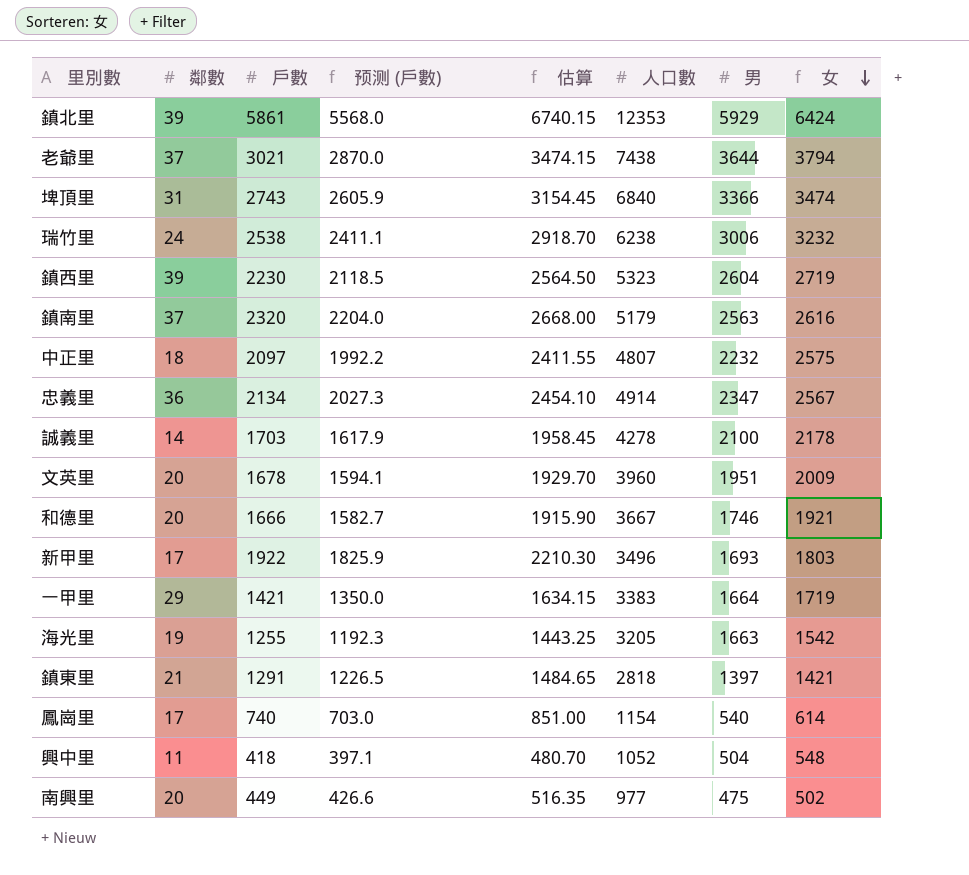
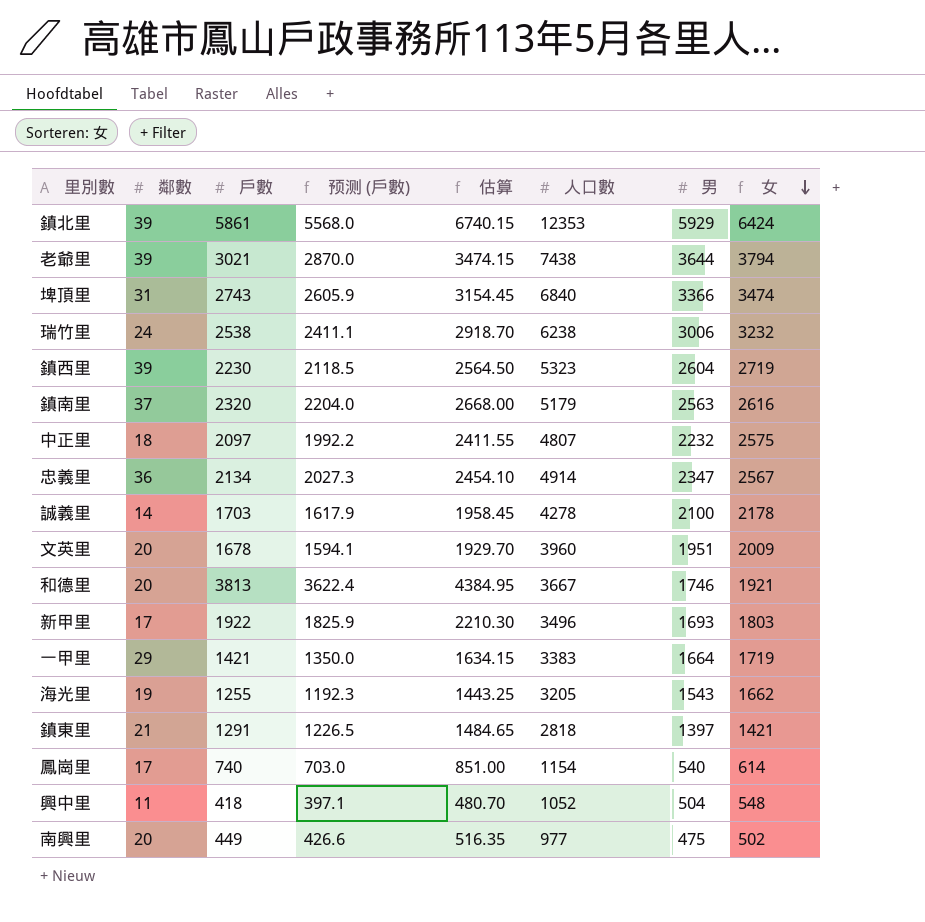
老爺里 | 鄰數: 37 -> 39
和德里 | 戶數: 1666 -> 3813
和德里 | 预测 (戶數): 1582.7 -> 3622.4
和德里 | 估算: 1915.90 -> 4384.95
海光里 | 男: 1663 -> 1543
海光里 | 女: 1542 -> 1662

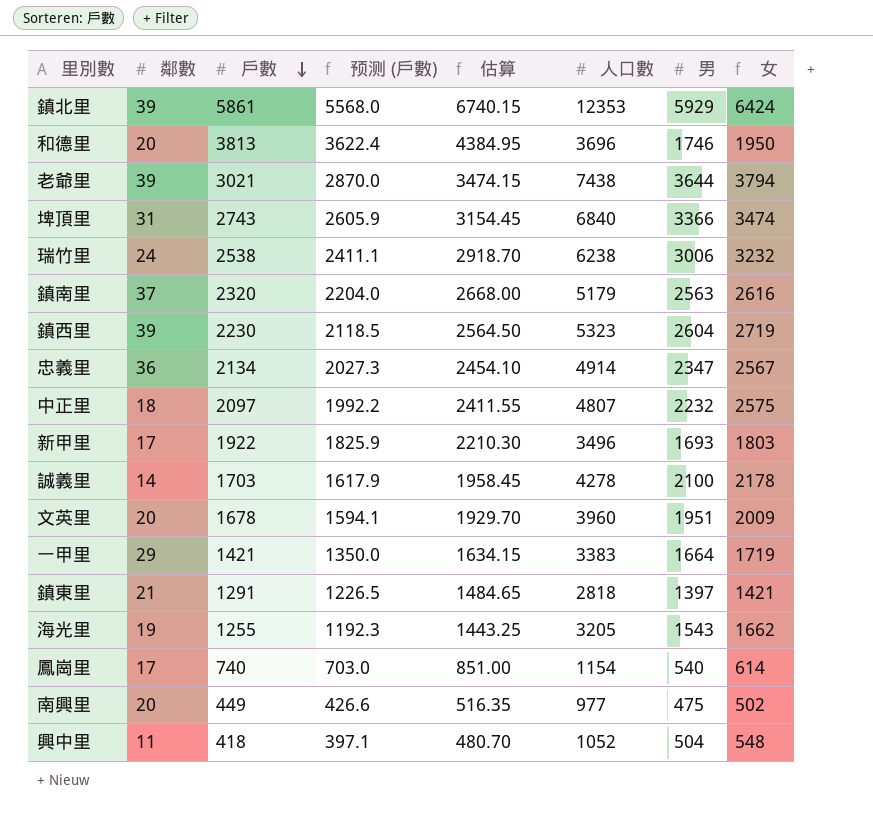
row order: 女 descending -> 戶數 descending
和德里 | 人口數: 3667 -> 3696
和德里 | 女: 1921 -> 1950

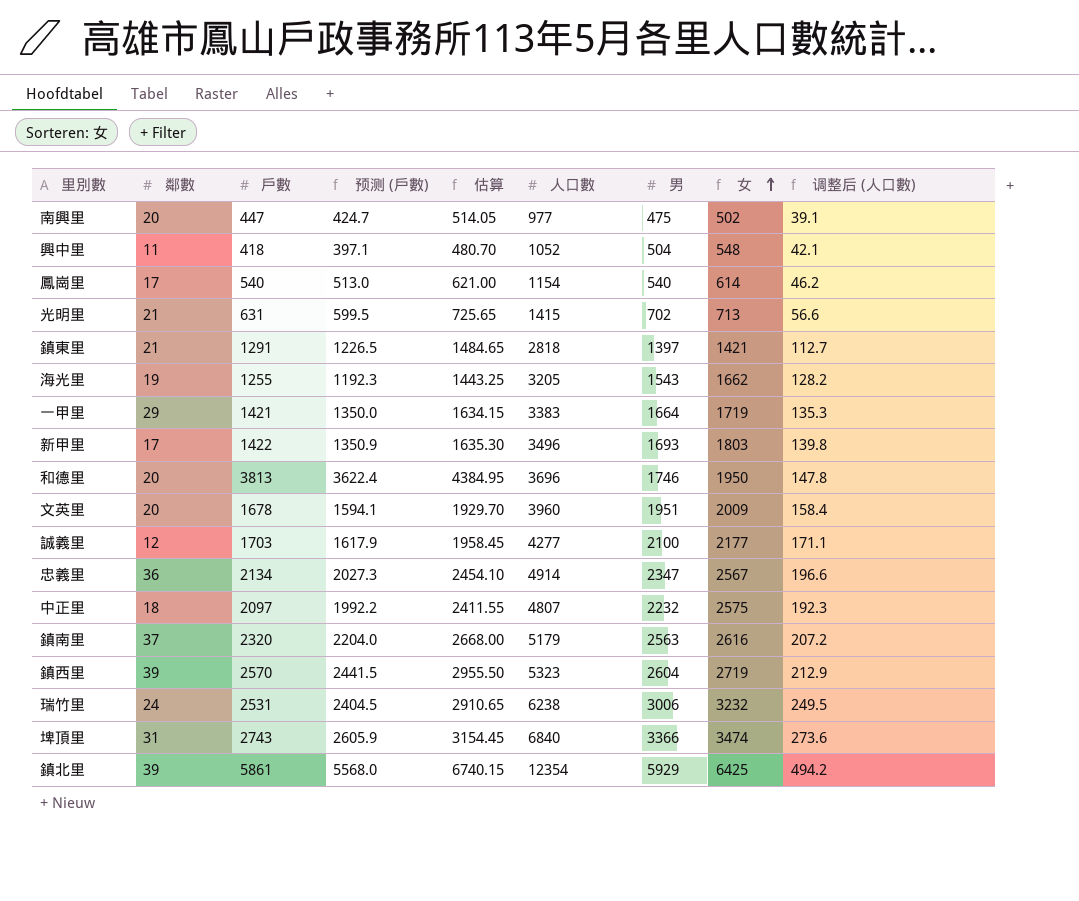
row order: 戶數 descending -> 女 ascending
column 调整后 (人口數) | formula: none -> [人口數] * 0.04
row 老爺里: 39 | 3021 | 2870.0 | 3474.15 | 7438 | 3644 | 3794 -> none
南興里 | 戶數: 449 -> 447
南興里 | 预测 (戶數): 426.6 -> 424.7
南興里 | 估算: 516.35 -> 514.05
鳳崗里 | 戶數: 740 -> 540
鳳崗里 | 预测 (戶數): 703.0 -> 513.0
鳳崗里 | 估算: 851.00 -> 621.00
row 光明里: none -> 21 | 631 | 599.5 | 725.65 | 1415 | 702 | 713 | 56.6
新甲里 | 戶數: 1922 -> 1422
新甲里 | 预测 (戶數): 1825.9 -> 1350.9
新甲里 | 估算: 2210.30 -> 1635.30
誠義里 | 鄰數: 14 -> 12
誠義里 | 人口數: 4278 -> 4277
誠義里 | 女: 2178 -> 2177
鎮西里 | 戶數: 2230 -> 2570
鎮西里 | 预测 (戶數): 2118.5 -> 2441.5
鎮西里 | 估算: 2564.50 -> 2955.50
瑞竹里 | 戶數: 2538 -> 2531
瑞竹里 | 预测 (戶數): 2411.1 -> 2404.5
瑞竹里 | 估算: 2918.70 -> 2910.65
鎮北里 | 人口數: 12353 -> 12354
鎮北里 | 女: 6424 -> 6425

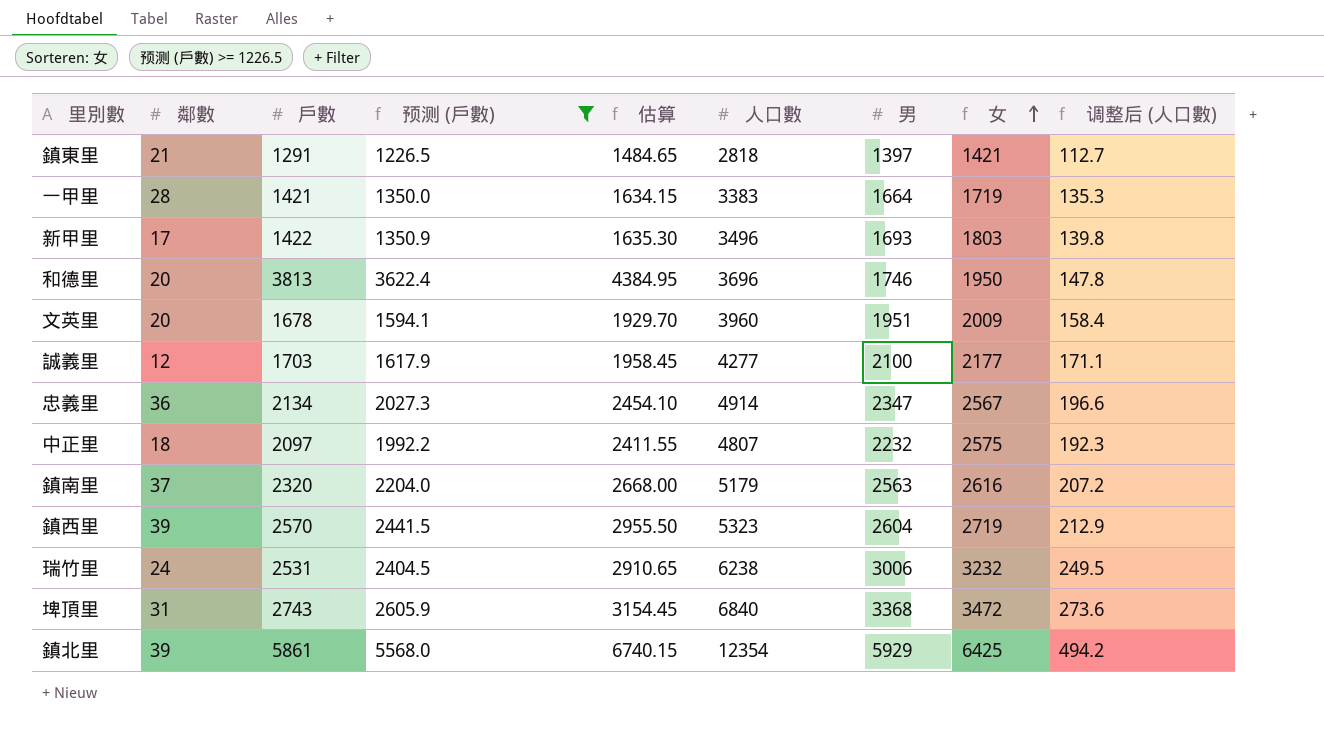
filter: none -> 预测 (戶數) >= 1226.5
一甲里 | 鄰數: 29 -> 28
埤頂里 | 男: 3366 -> 3368
埤頂里 | 女: 3474 -> 3472

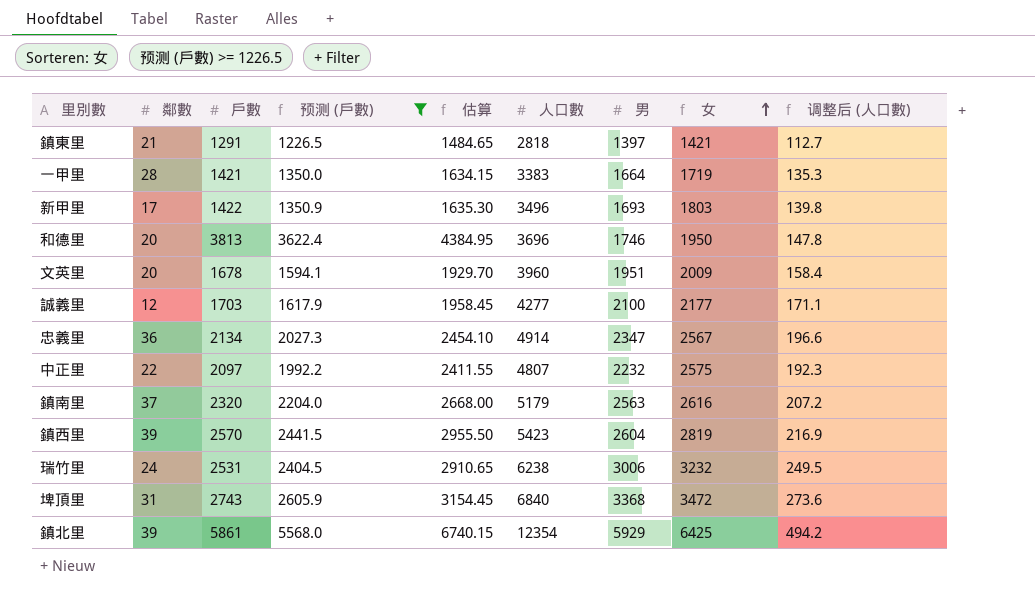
中正里 | 鄰數: 18 -> 22
鎮西里 | 人口數: 5323 -> 5423
鎮西里 | 女: 2719 -> 2819
鎮西里 | 调整后 (人口數): 212.9 -> 216.9

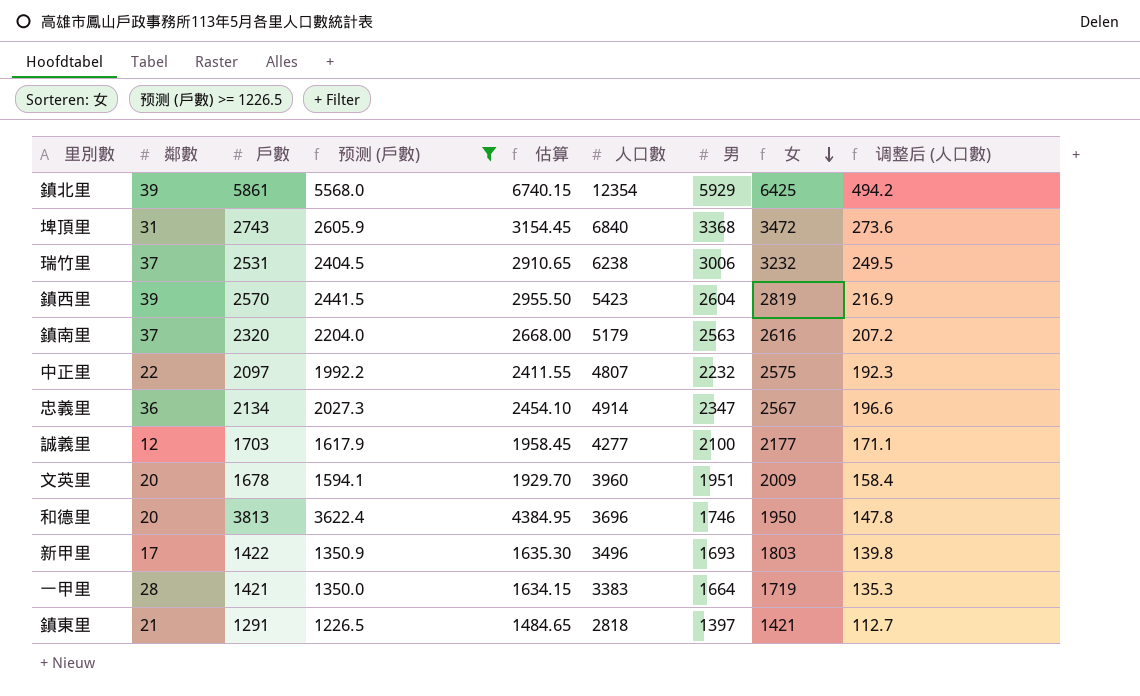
row order: 女 ascending -> 女 descending
瑞竹里 | 鄰數: 24 -> 37

